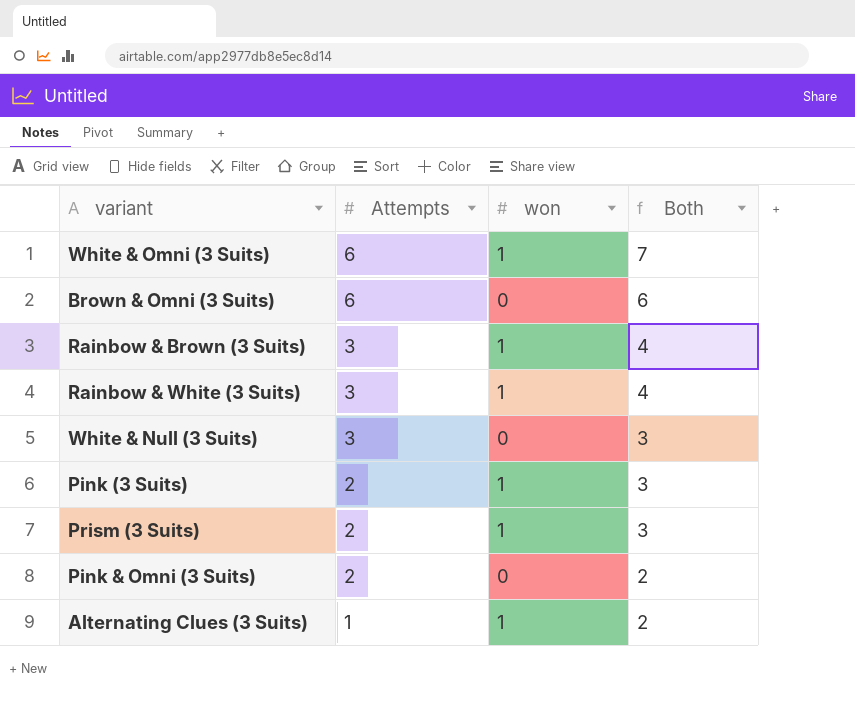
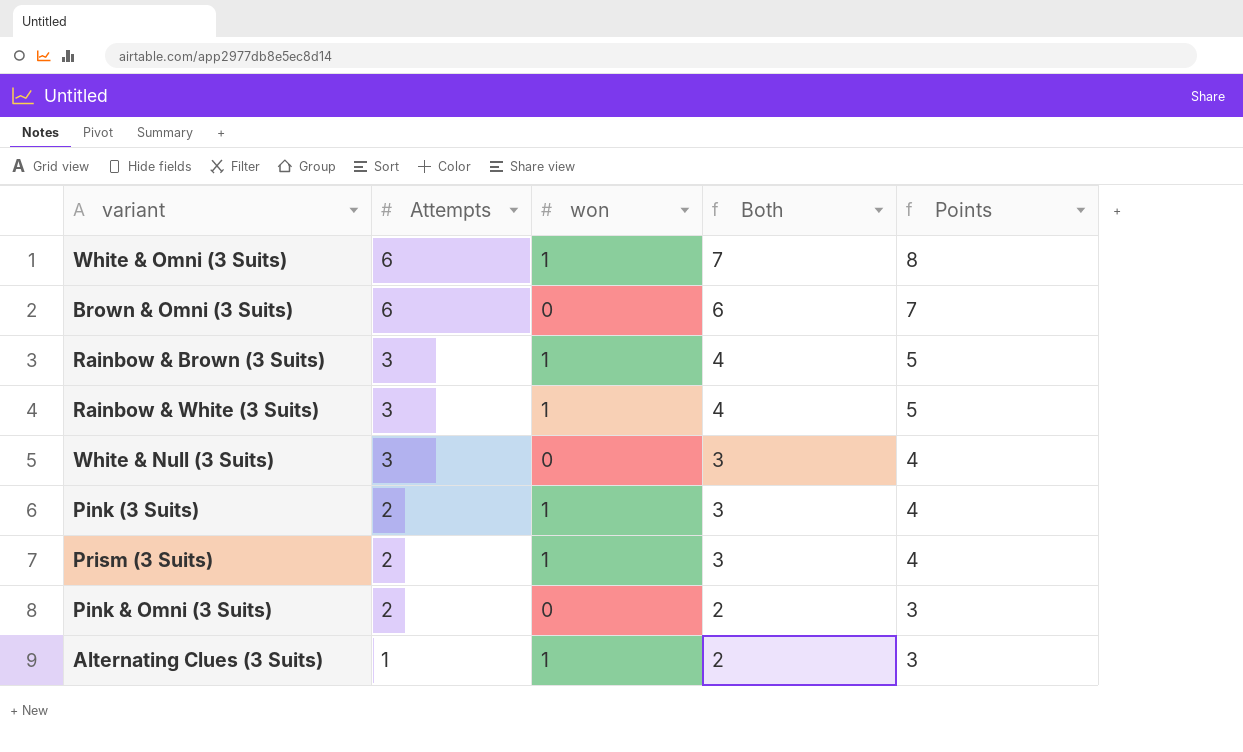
column Points | formula: none -> [Both] + 1

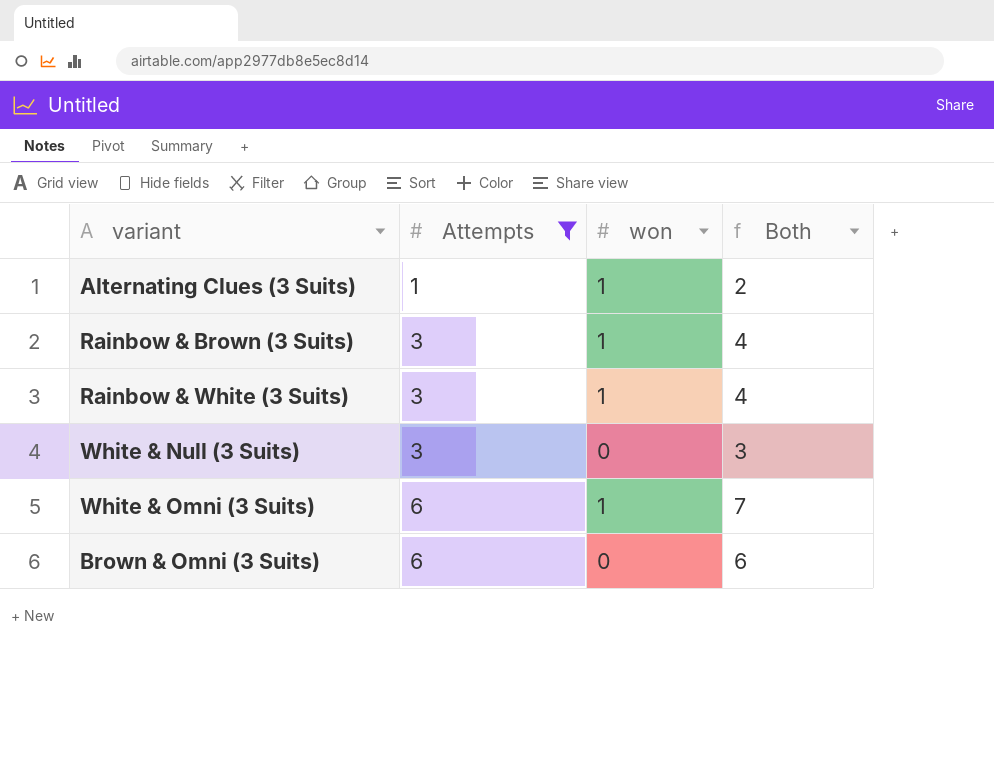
filter: none -> Attempts != 2
row order: Attempts descending -> Attempts ascending
column Points | formula: [Both] + 1 -> none

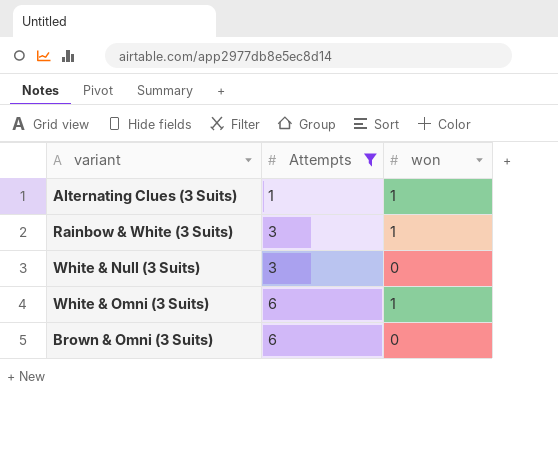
column Both | formula: [Attempts] + [won] -> none
row Rainbow & Brown (3 Suits): 3 | 1 | 4 -> none

